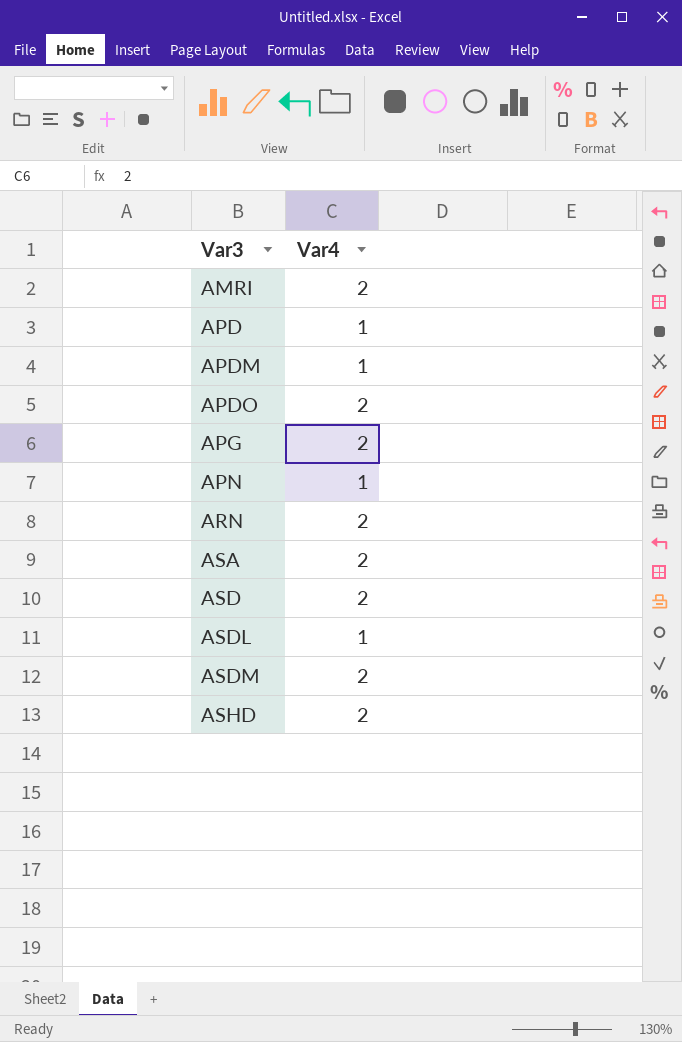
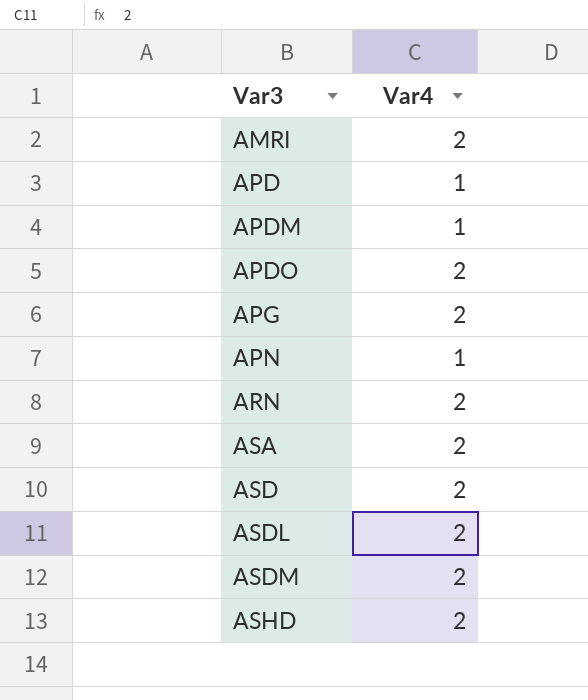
ASDL | Var4: 1 -> 2

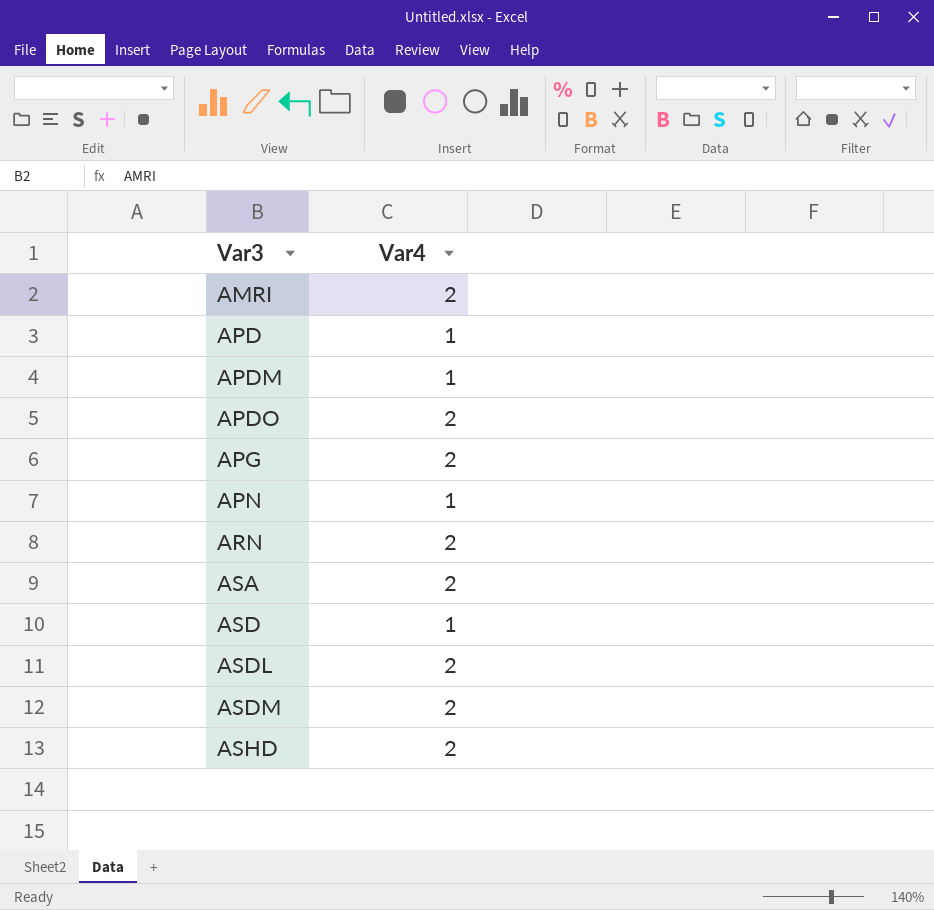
ASD | Var4: 2 -> 1

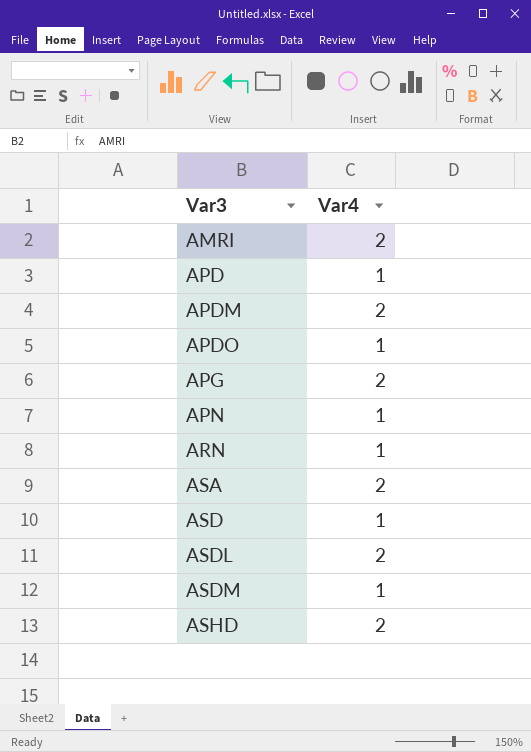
APDM | Var4: 1 -> 2
APDO | Var4: 2 -> 1
ARN | Var4: 2 -> 1
ASDM | Var4: 2 -> 1

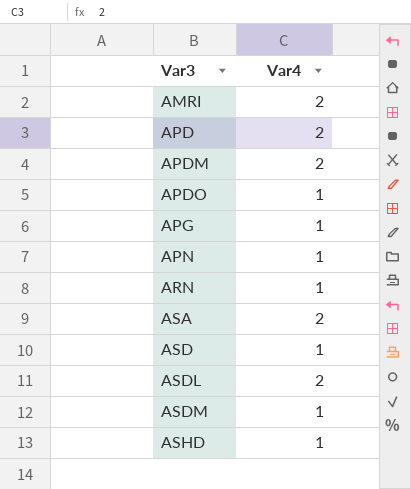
APD | Var4: 1 -> 2
APG | Var4: 2 -> 1
ASHD | Var4: 2 -> 1

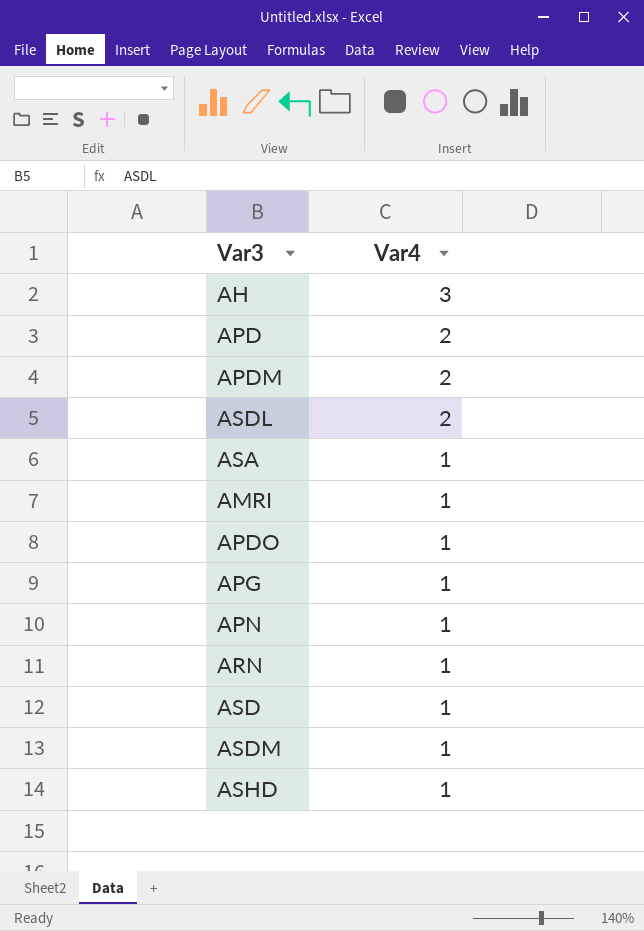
row order: Var3 ascending -> Var4 descending
row AH: none -> 3
ASA | Var4: 2 -> 1
AMRI | Var4: 2 -> 1

